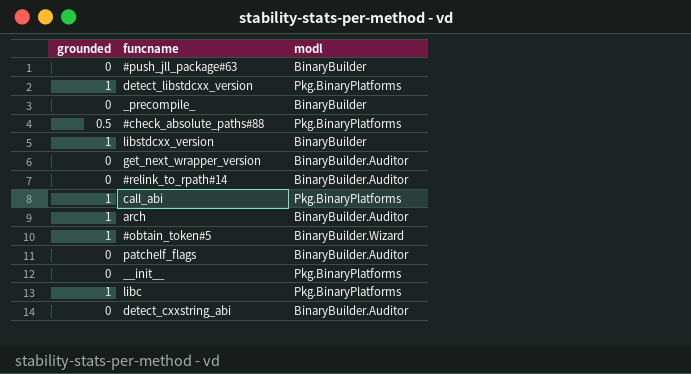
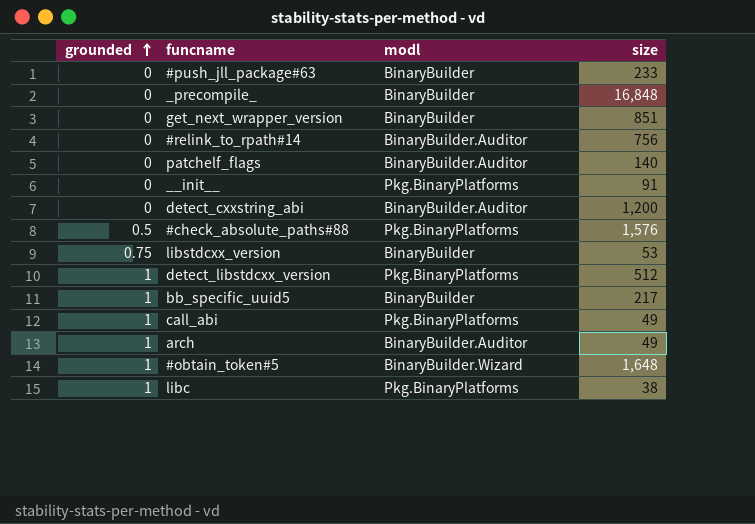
row order: none -> grounded ascending
column size | position: none -> 4
get_next_wrapper_version | modl: BinaryBuilder.Auditor -> BinaryBuilder
libstdcxx_version | grounded: 1 -> 0.75
row bb_specific_uuid5: none -> 1 | BinaryBuilder | 217

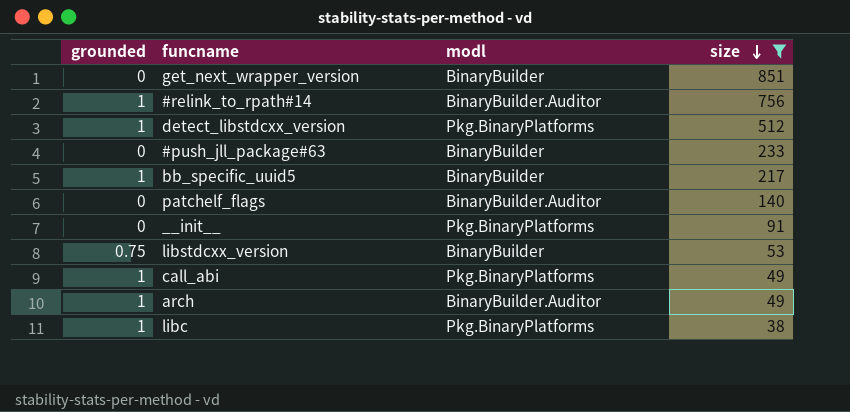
filter: none -> size <= 851
row order: grounded ascending -> size descending
#relink_to_rpath#14 | grounded: 0 -> 1

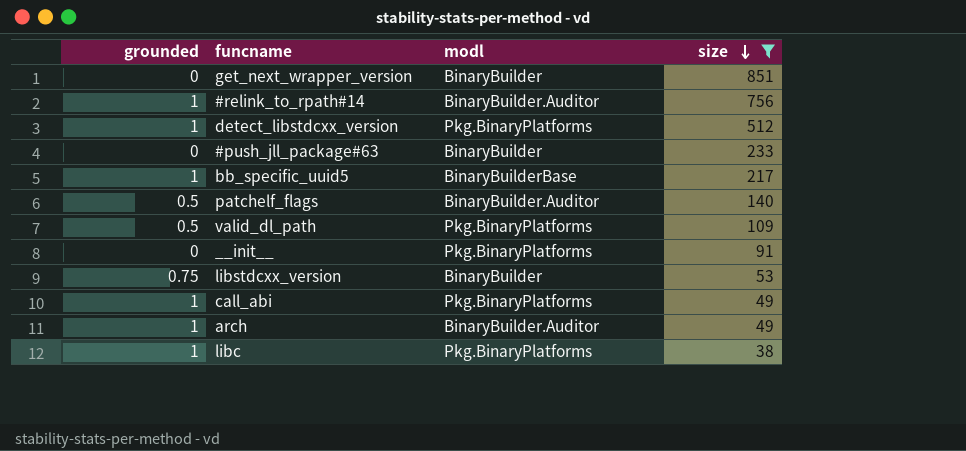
bb_specific_uuid5 | modl: BinaryBuilder -> BinaryBuilderBase
patchelf_flags | grounded: 0 -> 0.5
row valid_dl_path: none -> 0.5 | Pkg.BinaryPlatforms | 109

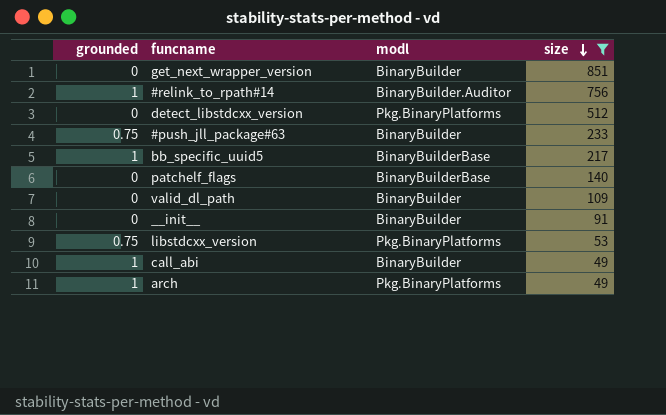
row libc: 1 | Pkg.BinaryPlatforms | 38 -> none
detect_libstdcxx_version | grounded: 1 -> 0
#push_jll_package#63 | grounded: 0 -> 0.75
patchelf_flags | grounded: 0.5 -> 0
patchelf_flags | modl: BinaryBuilder.Auditor -> BinaryBuilderBase
valid_dl_path | grounded: 0.5 -> 0
valid_dl_path | modl: Pkg.BinaryPlatforms -> BinaryBuilder
__init__ | modl: Pkg.BinaryPlatforms -> BinaryBuilder
libstdcxx_version | modl: BinaryBuilder -> Pkg.BinaryPlatforms
call_abi | modl: Pkg.BinaryPlatforms -> BinaryBuilder
arch | modl: BinaryBuilder.Auditor -> Pkg.BinaryPlatforms

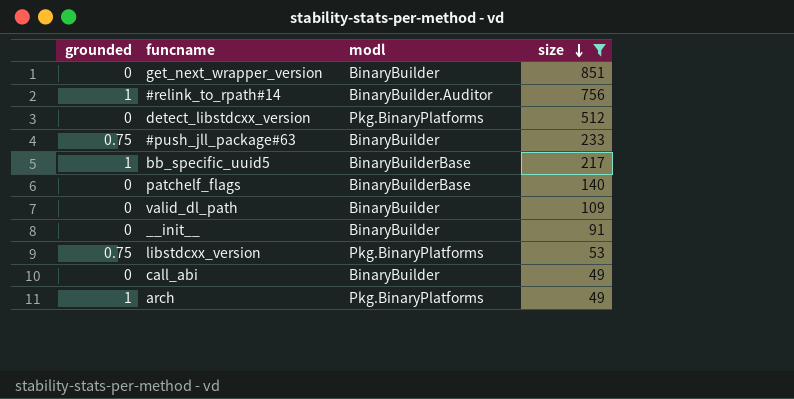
call_abi | grounded: 1 -> 0

